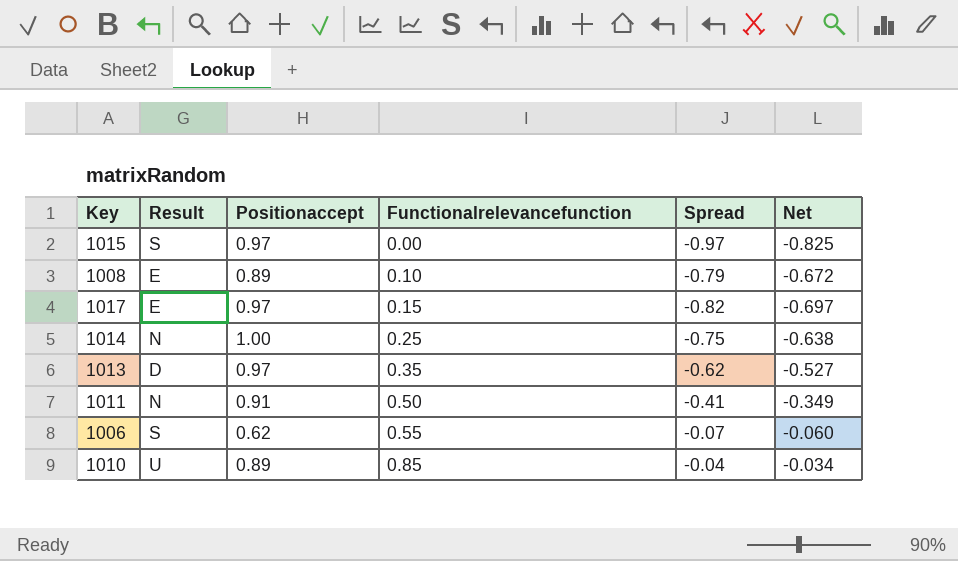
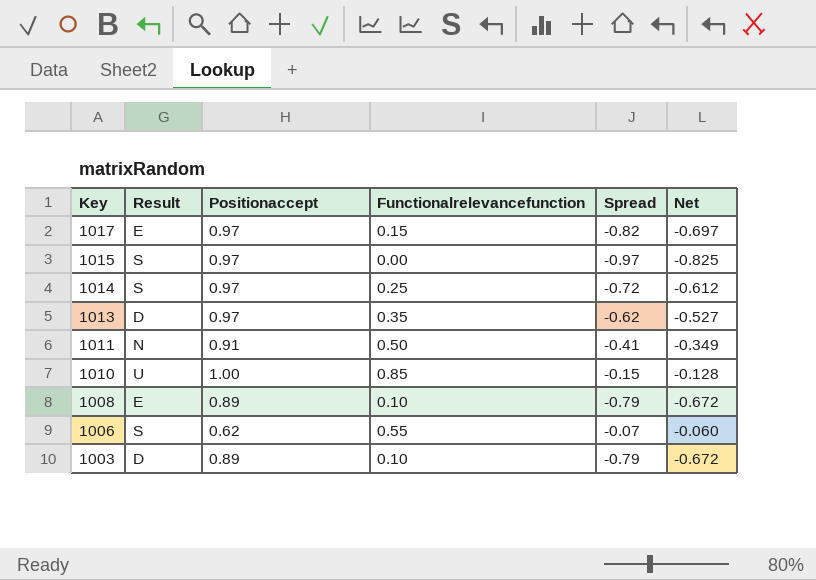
row order: Functionalrelevancefunction ascending -> Key descending
1014 | Result: N -> S
1014 | Positionaccept: 1.00 -> 0.97
1014 | Spread: -0.75 -> -0.72
1014 | Net: -0.638 -> -0.612
1010 | Positionaccept: 0.89 -> 1.00
1010 | Spread: -0.04 -> -0.15
1010 | Net: -0.034 -> -0.128
row 1003: none -> D | 0.89 | 0.10 | -0.79 | -0.672

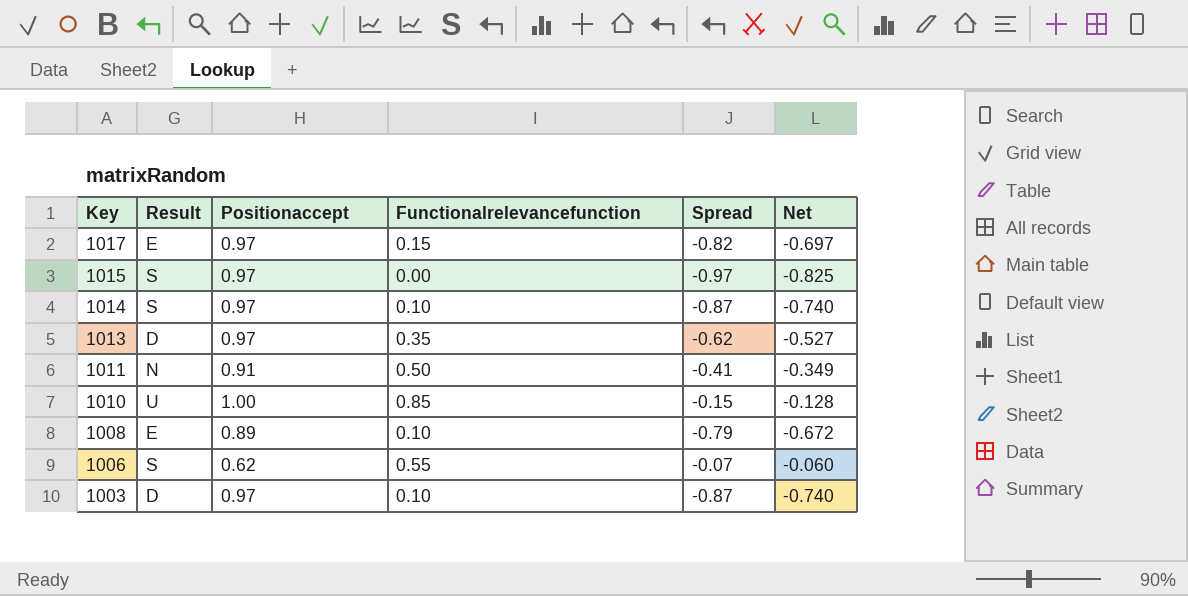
1014 | Functionalrelevancefunction: 0.25 -> 0.10
1014 | Spread: -0.72 -> -0.87
1014 | Net: -0.612 -> -0.740
1003 | Positionaccept: 0.89 -> 0.97
1003 | Spread: -0.79 -> -0.87
1003 | Net: -0.672 -> -0.740

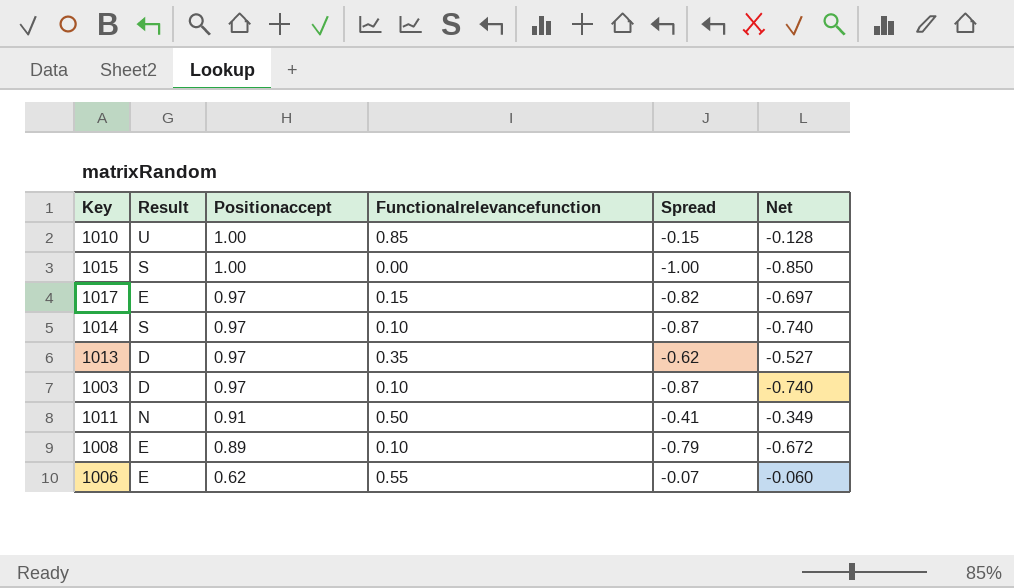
row order: Key descending -> Positionaccept descending
1015 | Positionaccept: 0.97 -> 1.00
1015 | Spread: -0.97 -> -1.00
1015 | Net: -0.825 -> -0.850
1006 | Result: S -> E

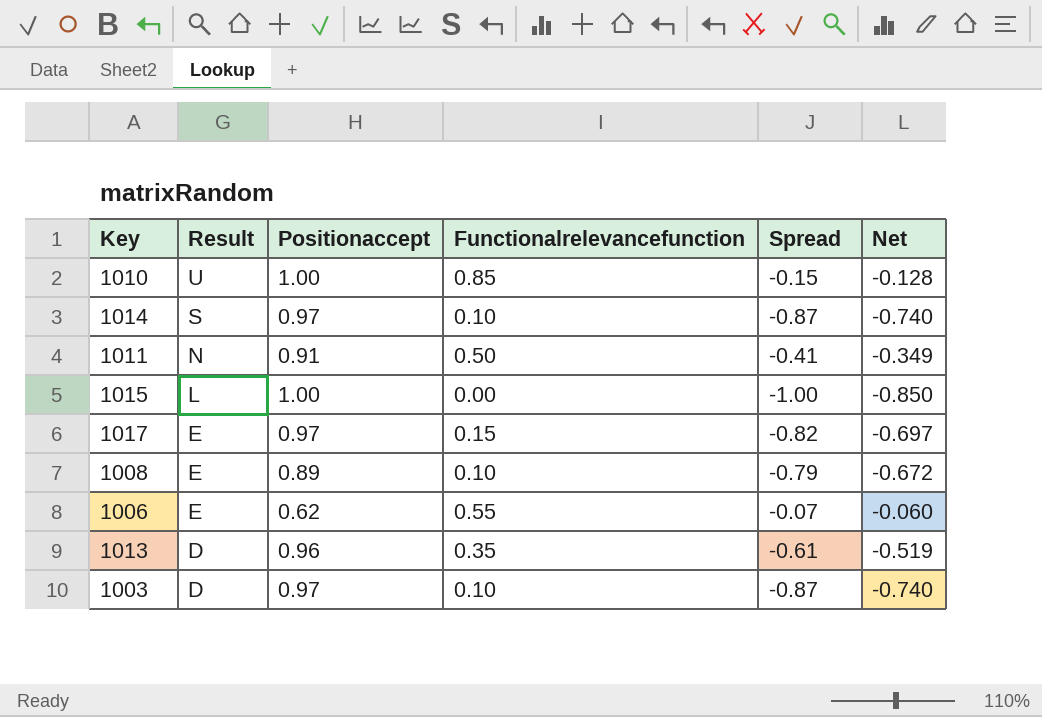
row order: Positionaccept descending -> Result descending
1015 | Result: S -> L
1013 | Positionaccept: 0.97 -> 0.96
1013 | Spread: -0.62 -> -0.61
1013 | Net: -0.527 -> -0.519

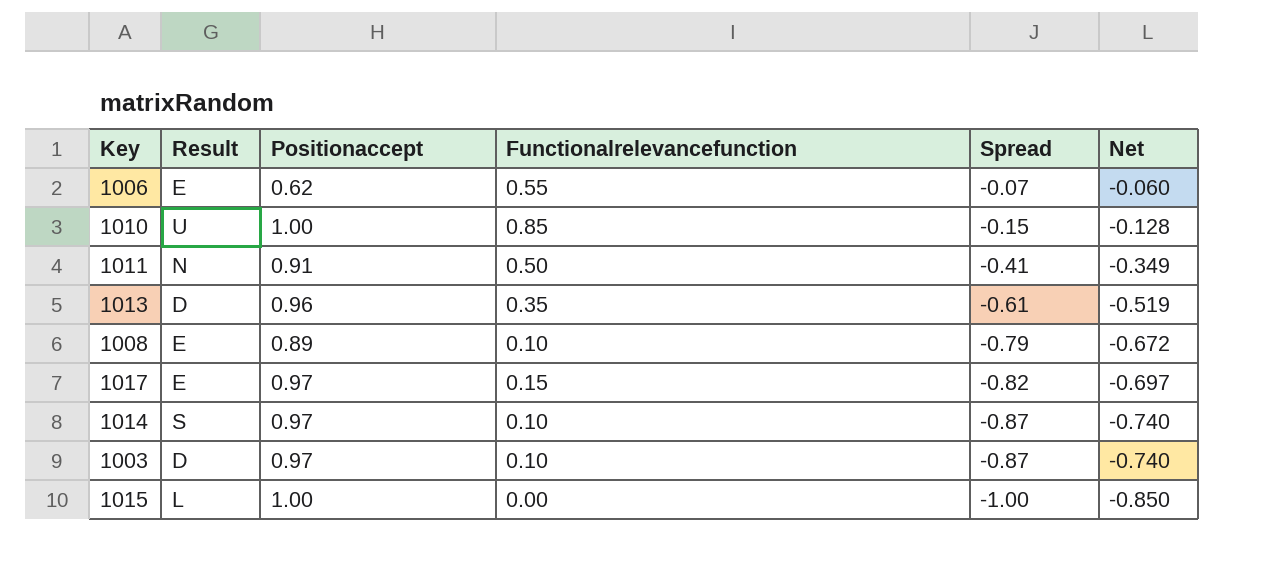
row order: Result descending -> Spread descending

